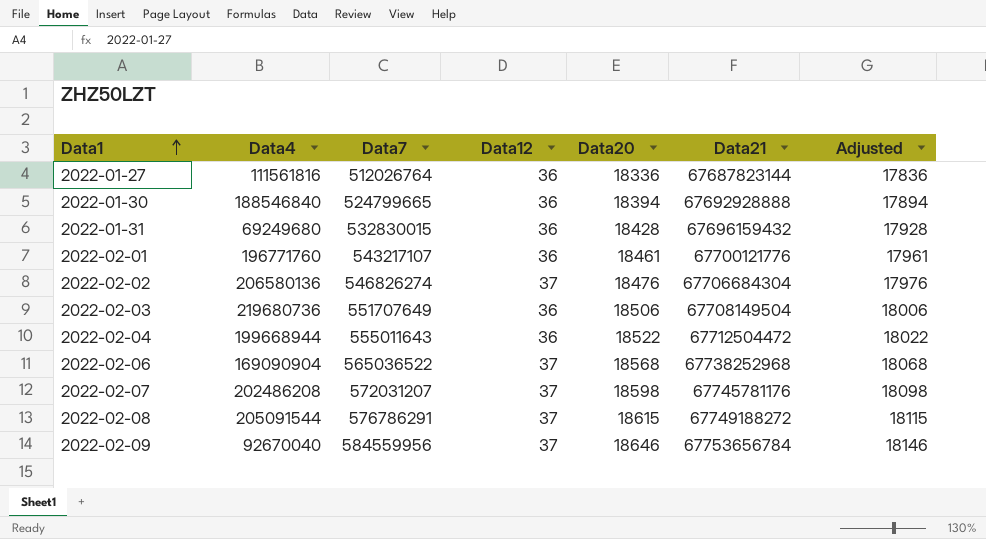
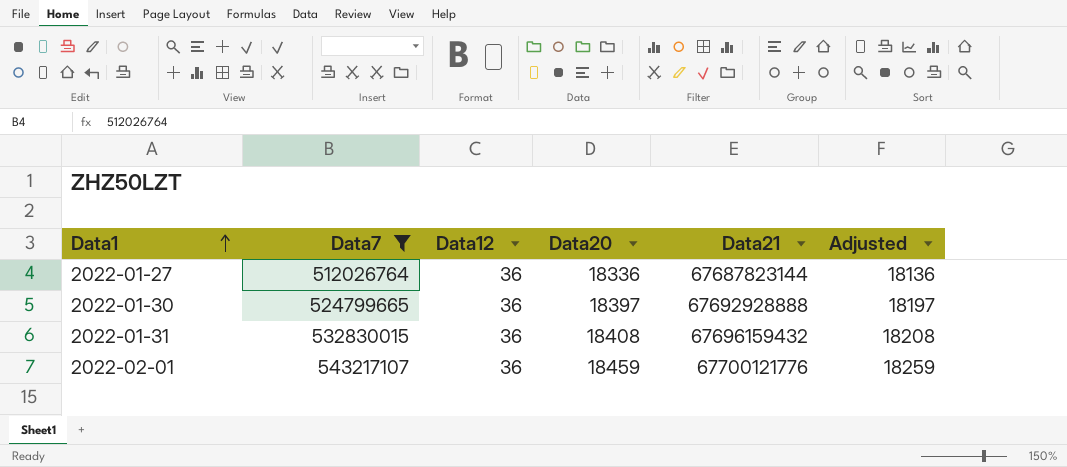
filter: none -> Data7 <= 543217107
column Data4 | position: 2 -> none
column Adjusted | formula: [Data20] - 500 -> [Data20] - 200
2022-01-30 | Data20: 18394 -> 18397
2022-01-31 | Data20: 18428 -> 18408
2022-02-01 | Data20: 18461 -> 18459

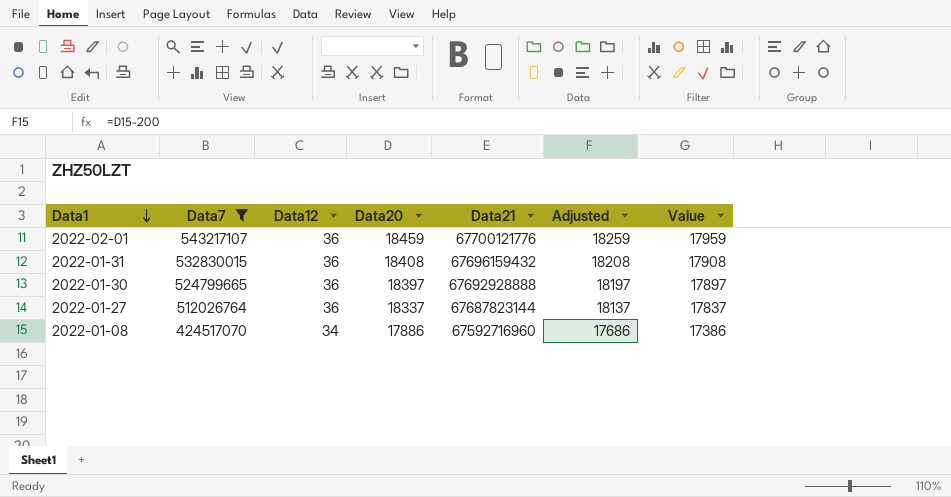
row order: Data1 ascending -> Data1 descending
column Value | formula: none -> [Data20] - 500
2022-01-27 | Data20: 18336 -> 18337
2022-01-27 | Adjusted: 18136 -> 18137
row 2022-01-08: none -> 424517070 | 34 | 17886 | 67592716960 | 17686 | 17386

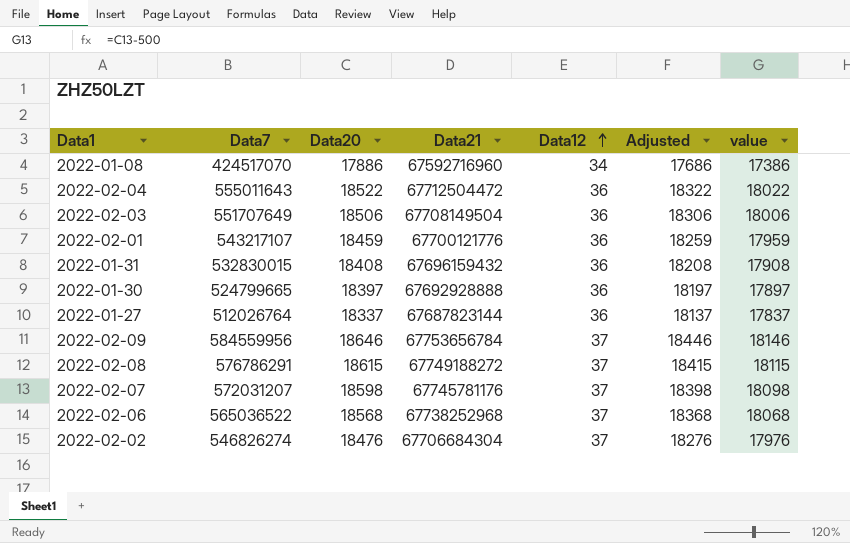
filter: Data7 <= 543217107 -> none
row order: Data1 descending -> Data12 ascending
column Data12 | position: 3 -> 5
column name: Value -> value

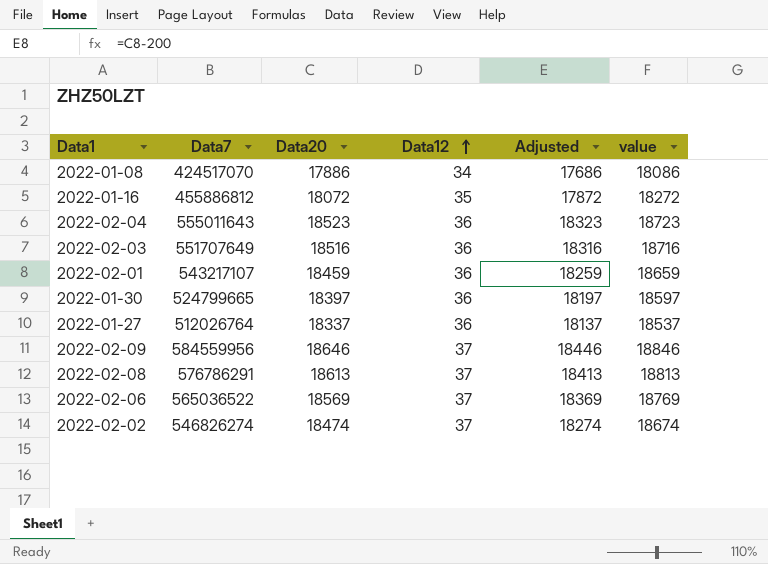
column Data21 | position: 4 -> none
column value | formula: [Data20] - 500 -> [Data20] + 200
row 2022-01-31: 532830015 | 18408 | 67696159432 | 36 | 18208 | 17908 -> none
row 2022-02-07: 572031207 | 18598 | 67745781176 | 37 | 18398 | 18098 -> none
row 2022-01-16: none -> 455886812 | 18072 | 35 | 17872 | 18272
2022-02-04 | Data20: 18522 -> 18523
2022-02-04 | Adjusted: 18322 -> 18323
2022-02-03 | Data20: 18506 -> 18516
2022-02-03 | Adjusted: 18306 -> 18316
2022-02-08 | Data20: 18615 -> 18613
2022-02-08 | Adjusted: 18415 -> 18413
2022-02-06 | Data20: 18568 -> 18569
2022-02-06 | Adjusted: 18368 -> 18369
2022-02-02 | Data20: 18476 -> 18474
2022-02-02 | Adjusted: 18276 -> 18274

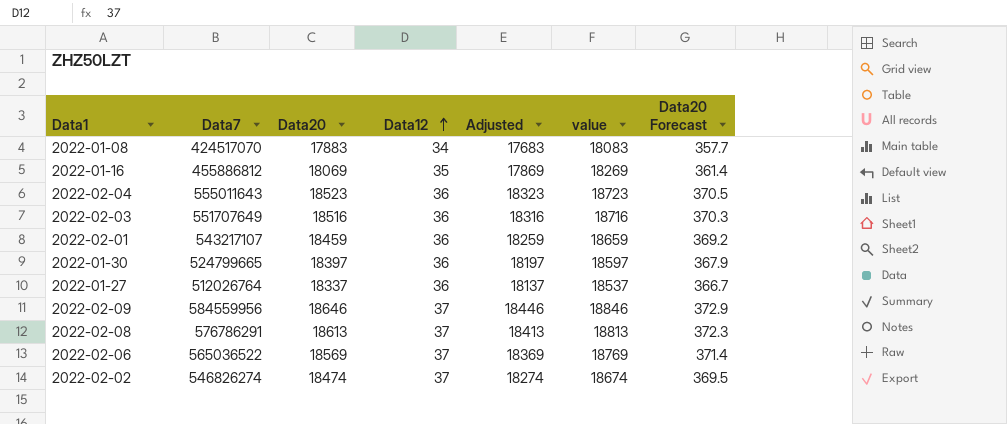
column Data20 Forecast | formula: none -> [Data20] * 0.02
2022-01-08 | Data20: 17886 -> 17883
2022-01-08 | Adjusted: 17686 -> 17683
2022-01-08 | value: 18086 -> 18083
2022-01-16 | Data20: 18072 -> 18069
2022-01-16 | Adjusted: 17872 -> 17869
2022-01-16 | value: 18272 -> 18269

